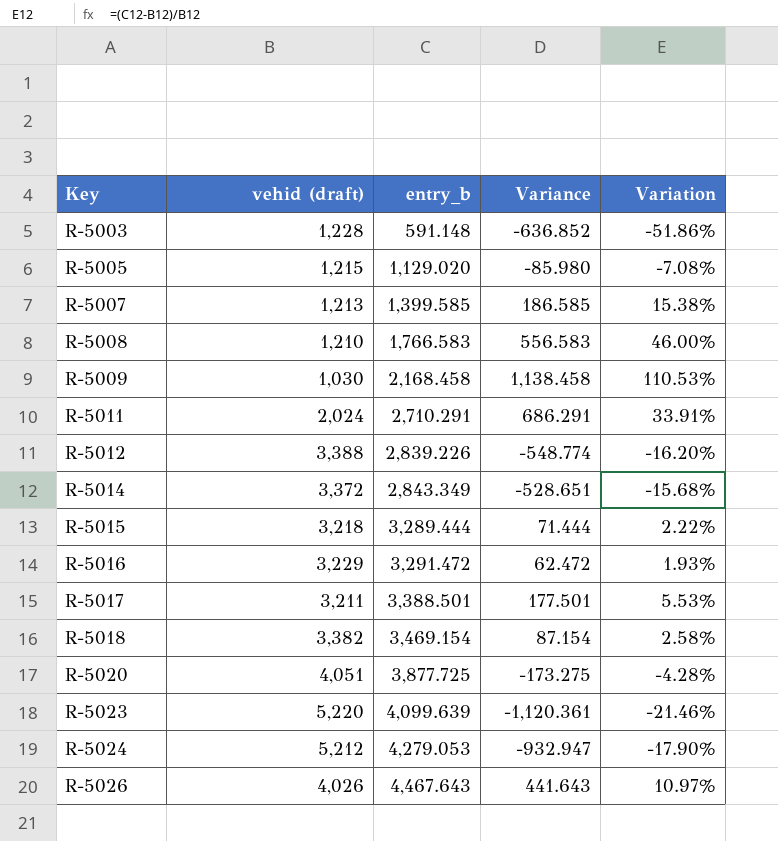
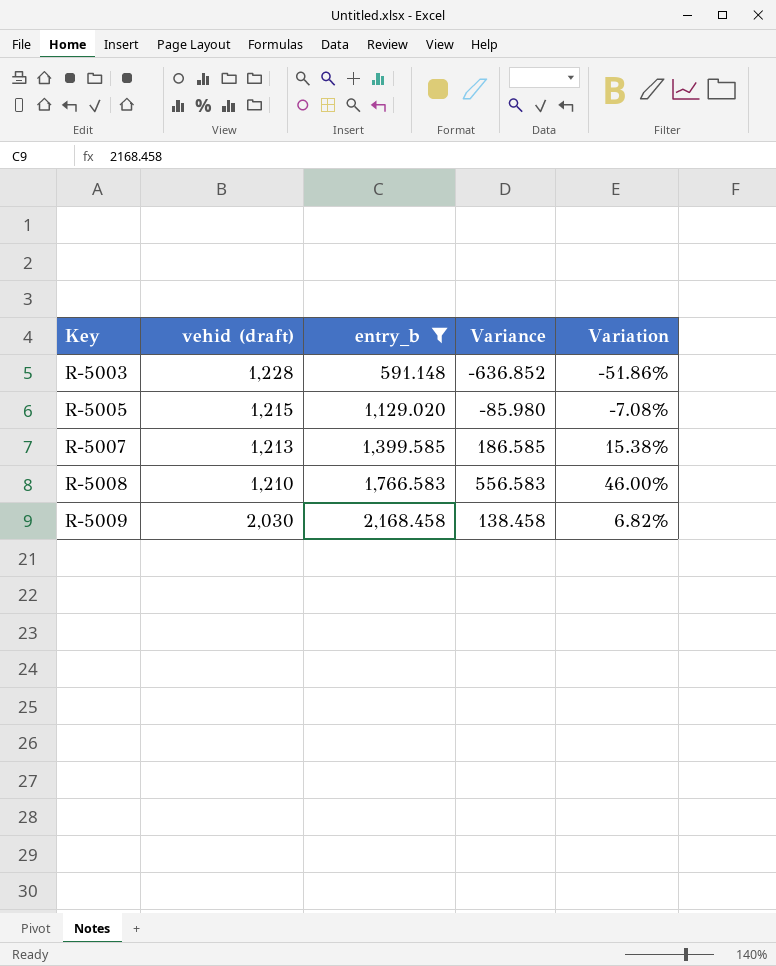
filter: none -> entry_b <= 2,168.458
R-5009 | vehid (draft): 1,030 -> 2,030
R-5009 | Variance: 1,138.458 -> 138.458
R-5009 | Variation: 110.53% -> 6.82%

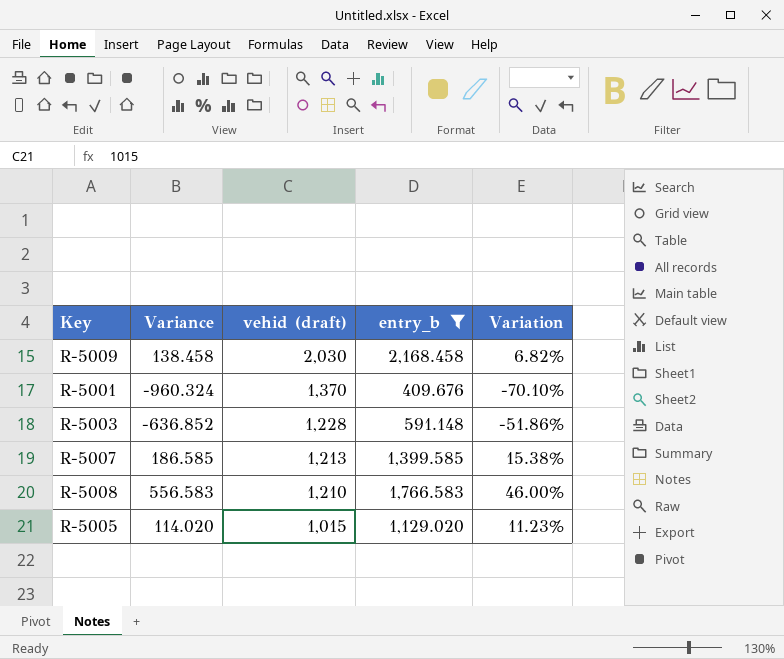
row order: Key ascending -> vehid (draft) descending
column Variance | position: 4 -> 2
row R-5001: none -> -960.324 | 1,370 | 409.676 | -70.10%
R-5005 | Variance: -85.980 -> 114.020
R-5005 | vehid (draft): 1,215 -> 1,015
R-5005 | Variation: -7.08% -> 11.23%

